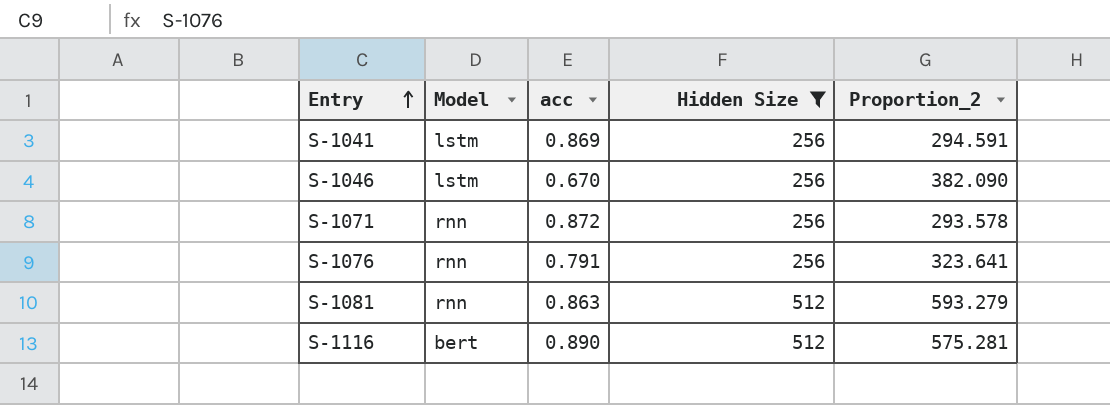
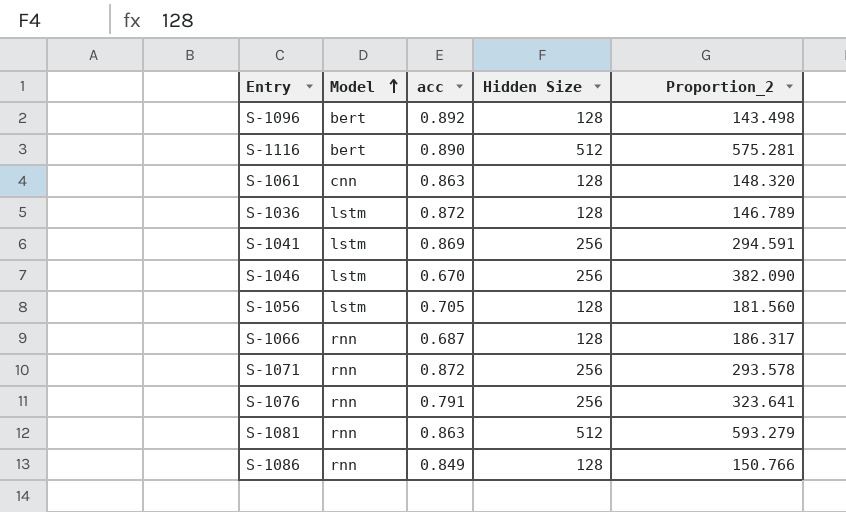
filter: Hidden Size != 128 -> none
row order: Entry ascending -> Model ascending

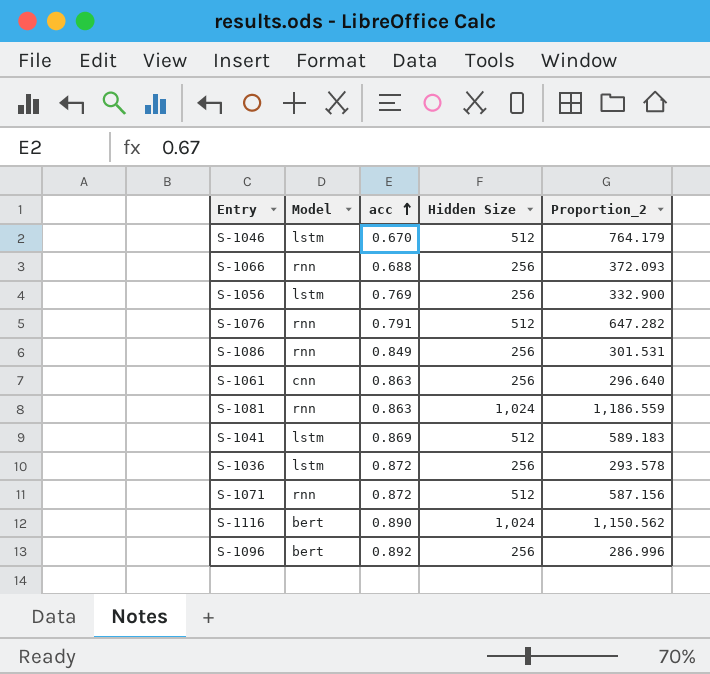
row order: Model ascending -> acc ascending
S-1046 | Hidden Size: 256 -> 512
S-1046 | Proportion_2: 382.090 -> 764.179
S-1066 | acc: 0.687 -> 0.688
S-1066 | Hidden Size: 128 -> 256
S-1066 | Proportion_2: 186.317 -> 372.093
S-1056 | acc: 0.705 -> 0.769
S-1056 | Hidden Size: 128 -> 256
S-1056 | Proportion_2: 181.560 -> 332.900
S-1076 | Hidden Size: 256 -> 512
S-1076 | Proportion_2: 323.641 -> 647.282
S-1086 | Hidden Size: 128 -> 256
S-1086 | Proportion_2: 150.766 -> 301.531
S-1061 | Hidden Size: 128 -> 256
S-1061 | Proportion_2: 148.320 -> 296.640
S-1081 | Hidden Size: 512 -> 1,024
S-1081 | Proportion_2: 593.279 -> 1,186.559
S-1041 | Hidden Size: 256 -> 512
S-1041 | Proportion_2: 294.591 -> 589.183
S-1036 | Hidden Size: 128 -> 256
S-1036 | Proportion_2: 146.789 -> 293.578
S-1071 | Hidden Size: 256 -> 512
S-1071 | Proportion_2: 293.578 -> 587.156
S-1116 | Hidden Size: 512 -> 1,024
S-1116 | Proportion_2: 575.281 -> 1,150.562
S-1096 | Hidden Size: 128 -> 256
S-1096 | Proportion_2: 143.498 -> 286.996

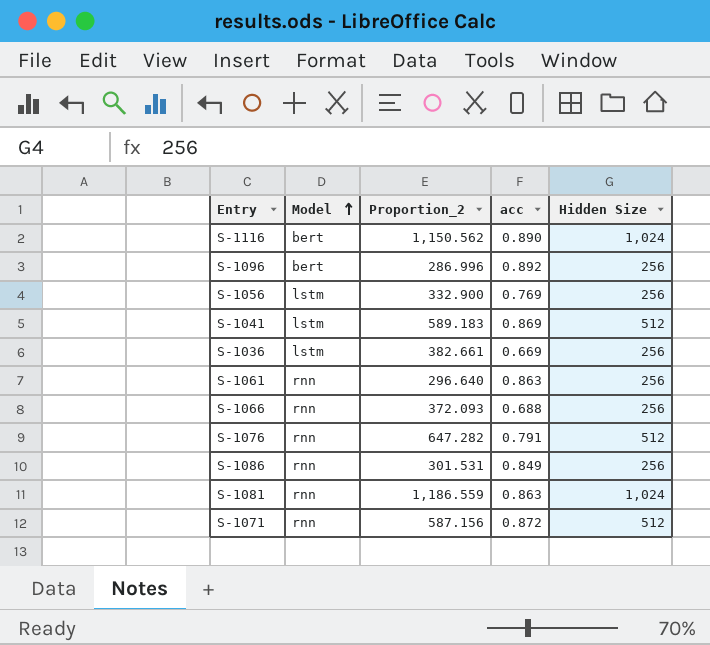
row order: acc ascending -> Model ascending
column Proportion_2 | position: 5 -> 3
row S-1046: lstm | 0.670 | 512 | 764.179 -> none
S-1036 | Proportion_2: 293.578 -> 382.661
S-1036 | acc: 0.872 -> 0.669
S-1061 | Model: cnn -> rnn

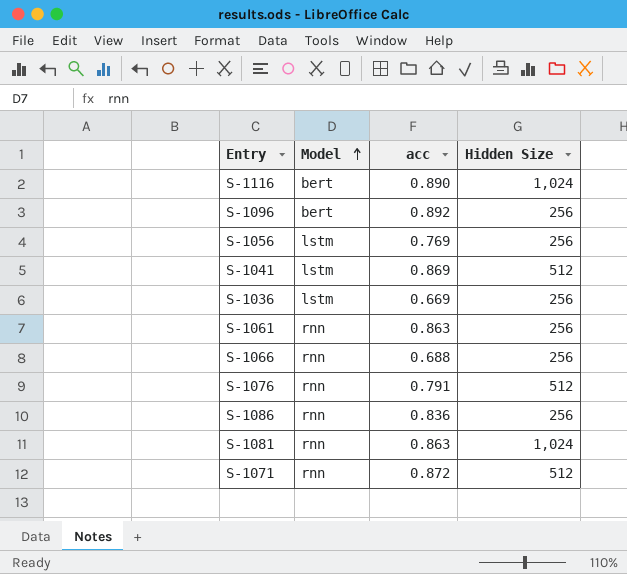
column Proportion_2 | formula: [Hidden Size] / [acc] -> none
S-1086 | acc: 0.849 -> 0.836

